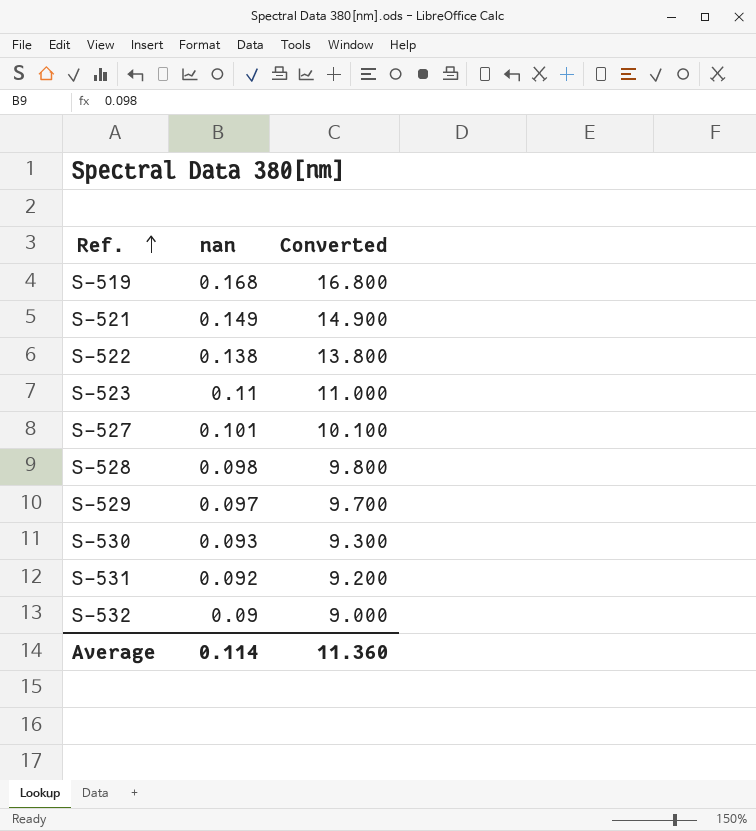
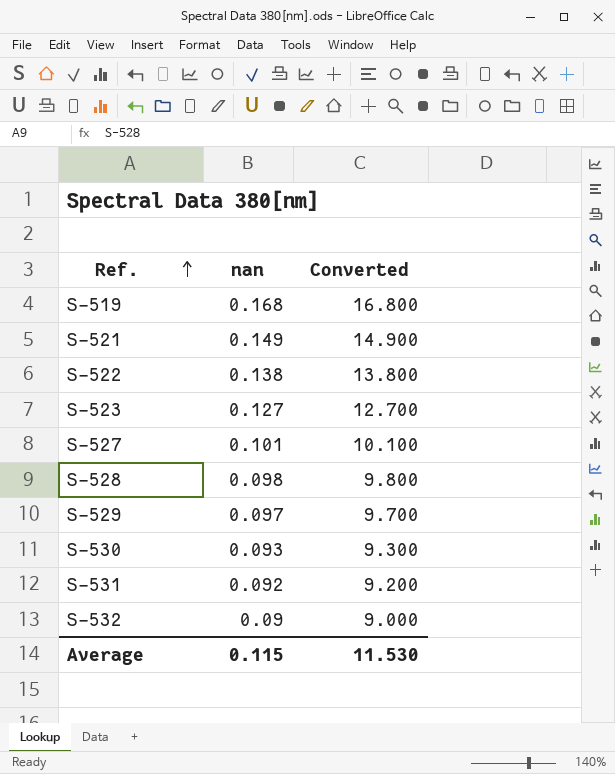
S-523 | nan: 0.11 -> 0.127
S-523 | Converted: 11.000 -> 12.700
Average | nan: 0.114 -> 0.115
Average | Converted: 11.360 -> 11.530

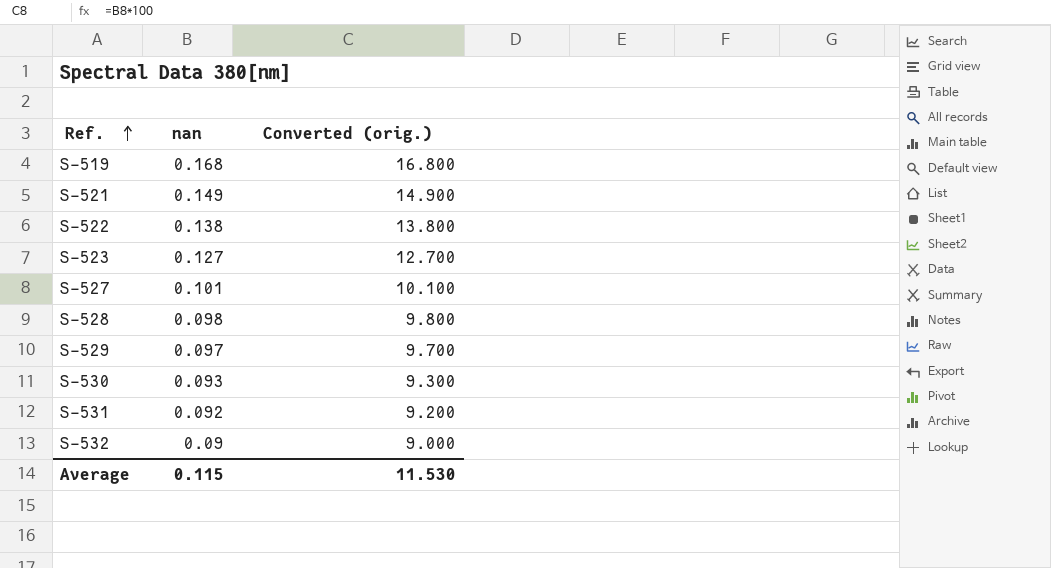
column name: Converted -> Converted (orig.)

